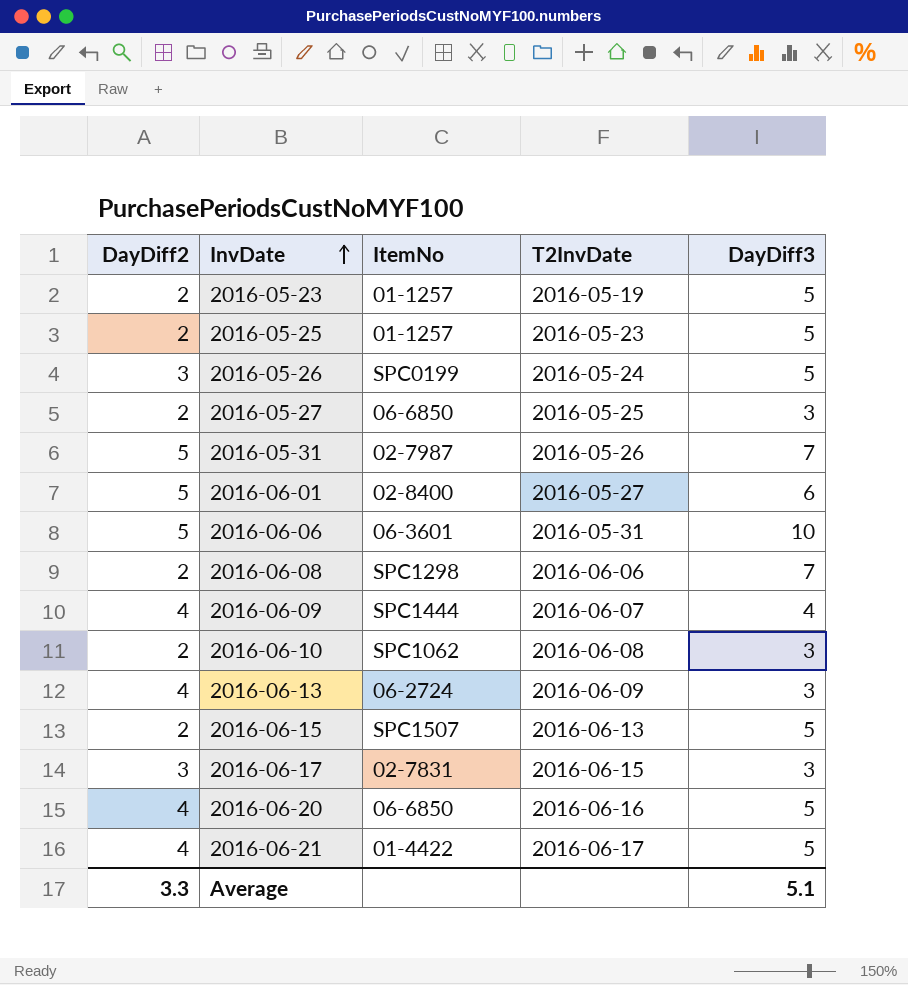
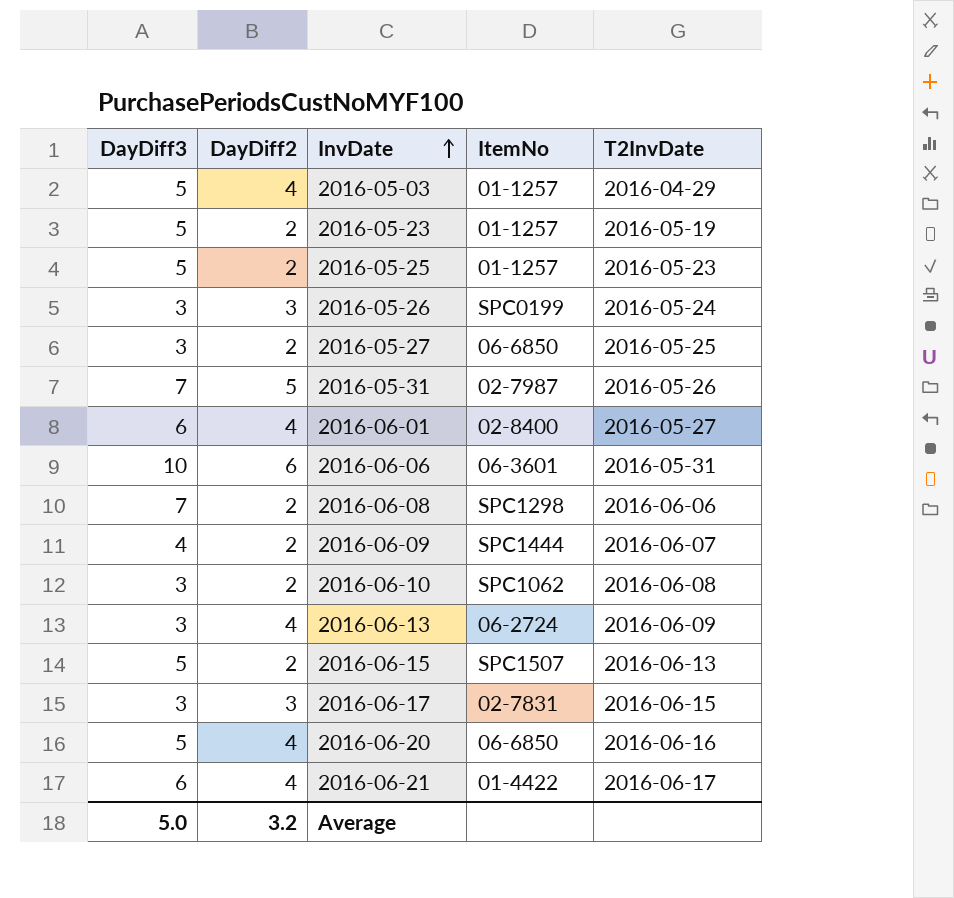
column DayDiff3 | position: 5 -> 1
row 2016-05-03: none -> 5 | 4 | 01-1257 | 2016-04-29
2016-05-26 | DayDiff3: 5 -> 3
2016-06-01 | DayDiff2: 5 -> 4
2016-06-06 | DayDiff2: 5 -> 6
2016-06-09 | DayDiff2: 4 -> 2
2016-06-21 | DayDiff3: 5 -> 6
Average | DayDiff3: 5.1 -> 5.0
Average | DayDiff2: 3.3 -> 3.2

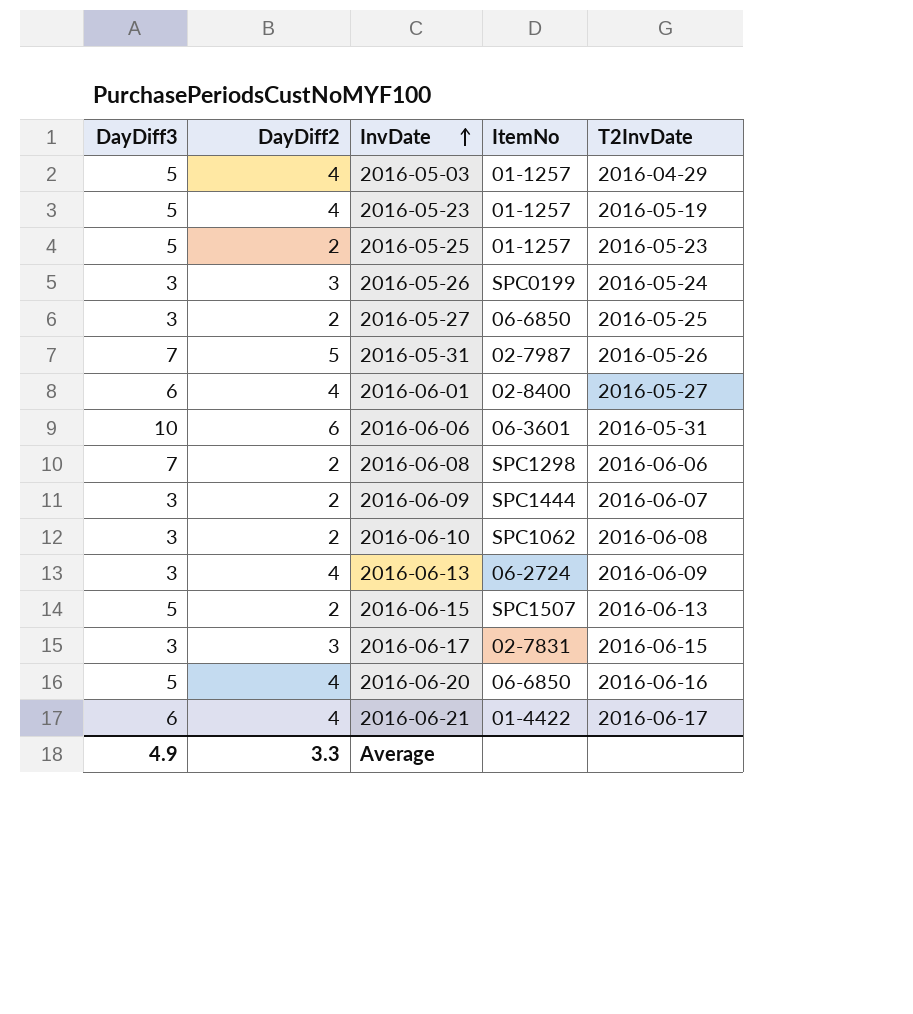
2016-05-23 | DayDiff2: 2 -> 4
2016-06-09 | DayDiff3: 4 -> 3
Average | DayDiff3: 5.0 -> 4.9
Average | DayDiff2: 3.2 -> 3.3

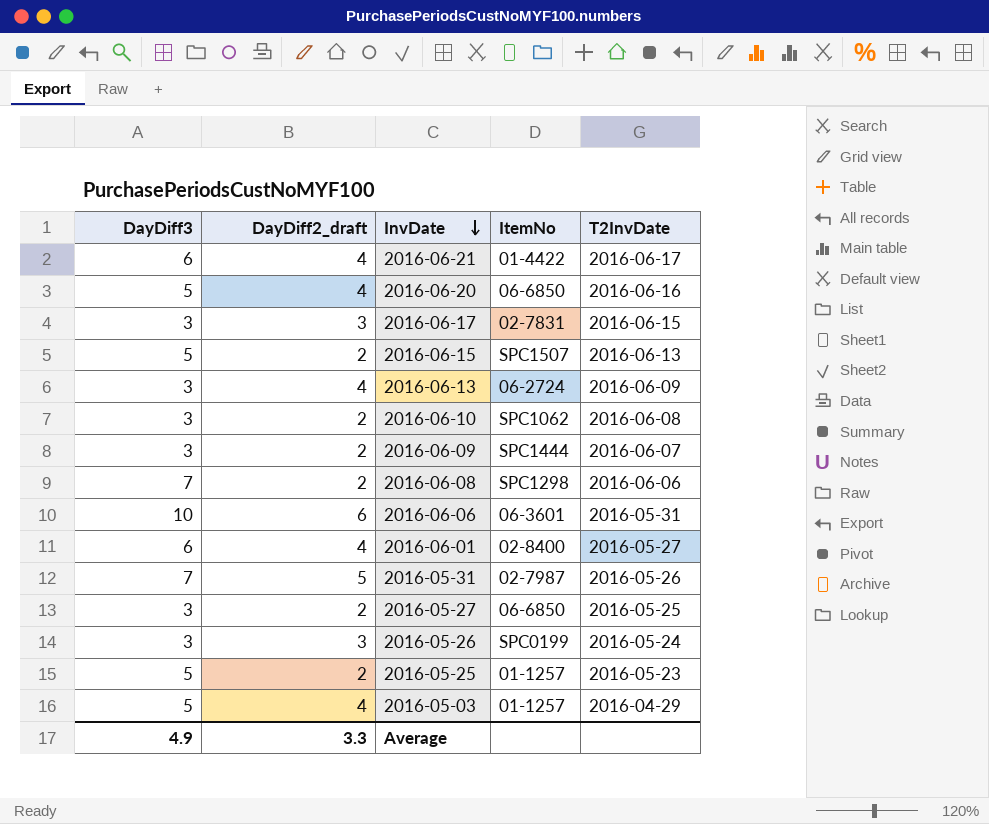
row order: InvDate ascending -> InvDate descending
column name: DayDiff2 -> DayDiff2_draft
row 2016-05-23: 5 | 4 | 01-1257 | 2016-05-19 -> none

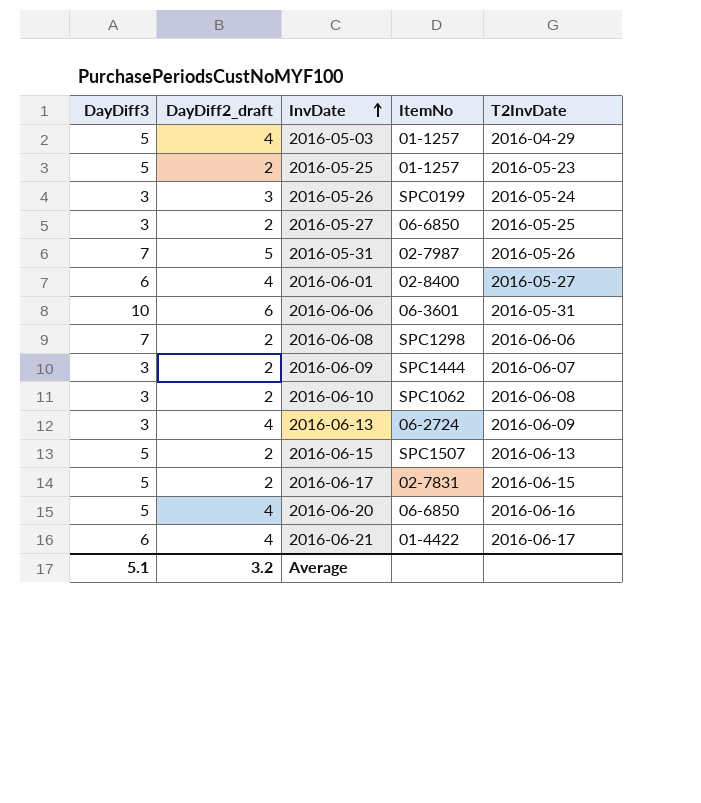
row order: InvDate descending -> InvDate ascending
2016-06-17 | DayDiff3: 3 -> 5
2016-06-17 | DayDiff2_draft: 3 -> 2
Average | DayDiff3: 4.9 -> 5.1
Average | DayDiff2_draft: 3.3 -> 3.2

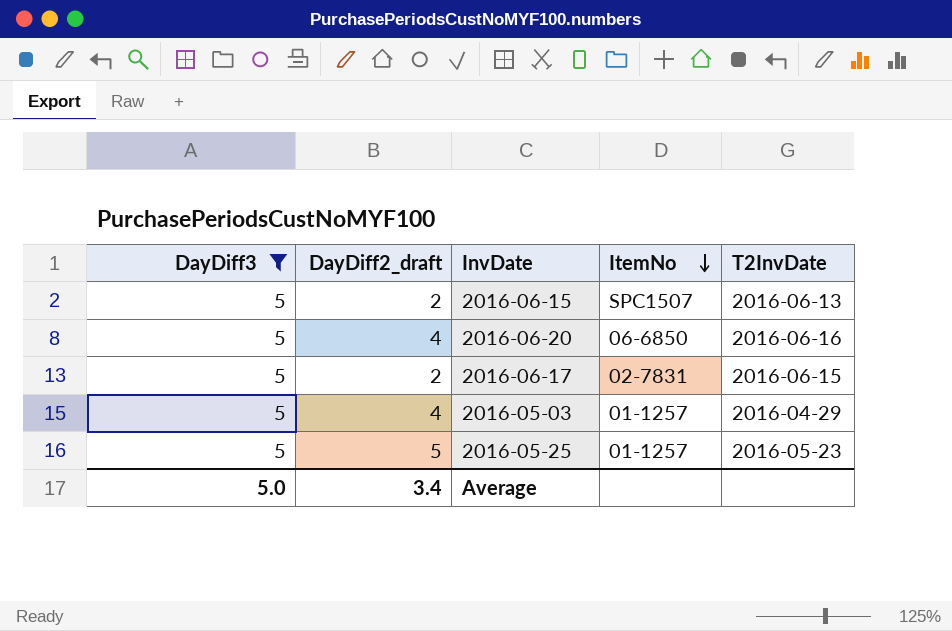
filter: none -> DayDiff3 = 5
row order: InvDate ascending -> ItemNo descending
2016-05-25 | DayDiff2_draft: 2 -> 5
Average | DayDiff3: 5.1 -> 5.0
Average | DayDiff2_draft: 3.2 -> 3.4

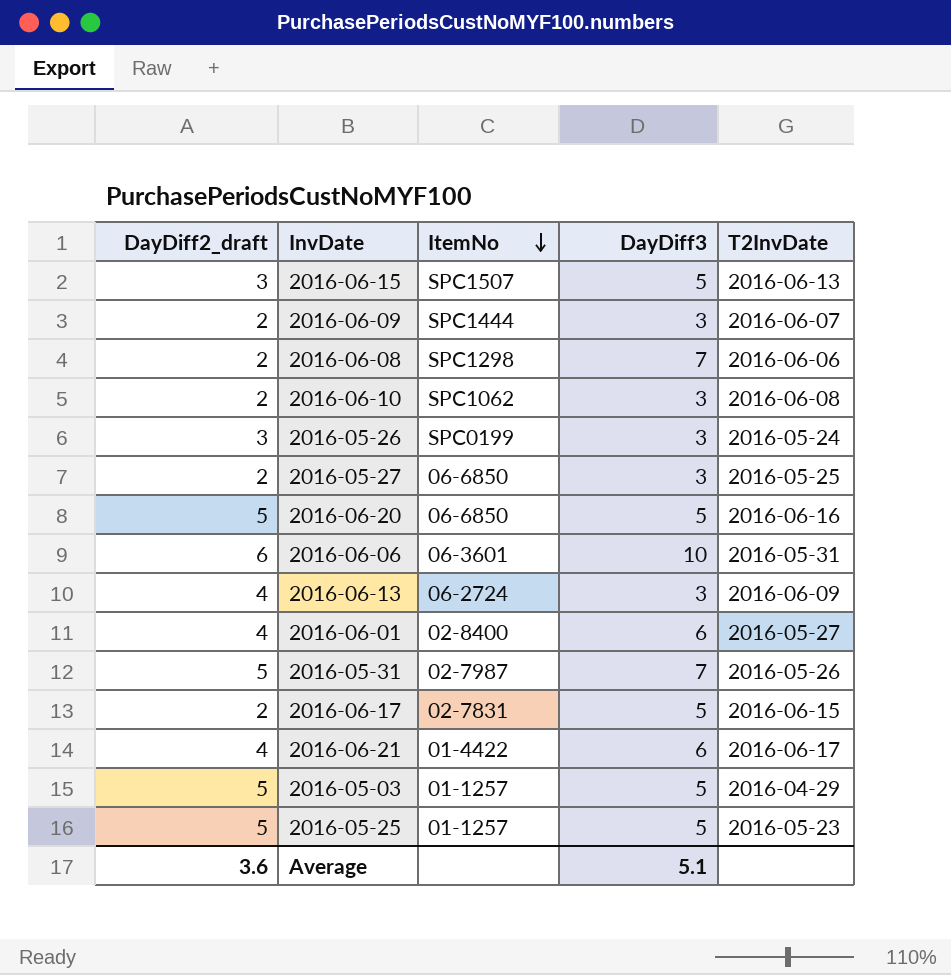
filter: DayDiff3 = 5 -> none
column DayDiff3 | position: 1 -> 4
2016-06-15 | DayDiff2_draft: 2 -> 3
2016-06-20 | DayDiff2_draft: 4 -> 5
2016-05-03 | DayDiff2_draft: 4 -> 5
Average | DayDiff2_draft: 3.4 -> 3.6
Average | DayDiff3: 5.0 -> 5.1

